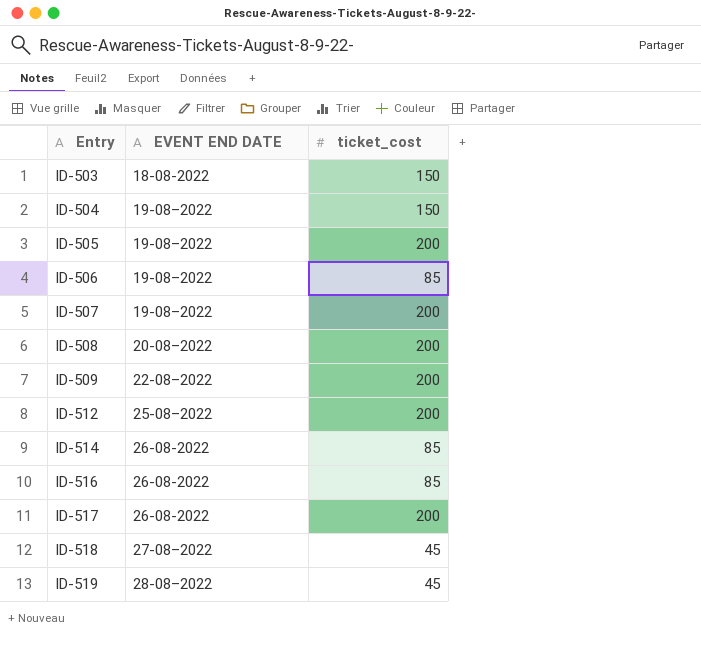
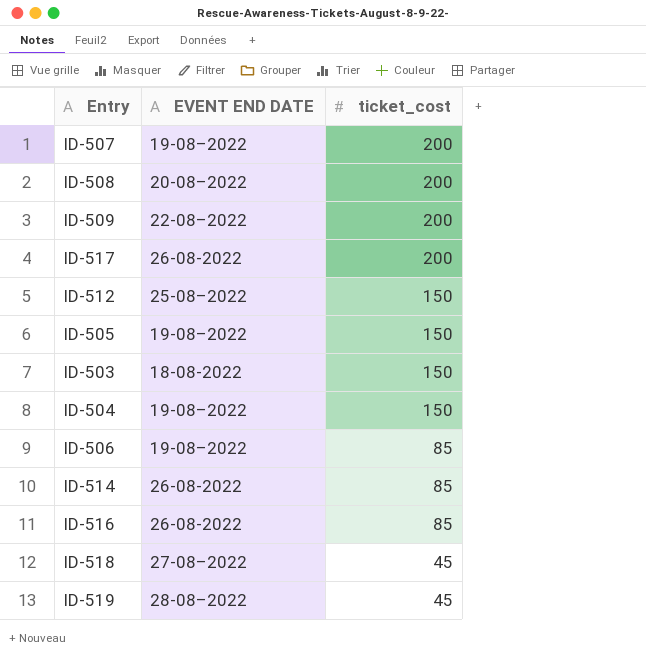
row order: Entry ascending -> ticket_cost descending
ID-512 | ticket_cost: 200 -> 150
ID-505 | ticket_cost: 200 -> 150

